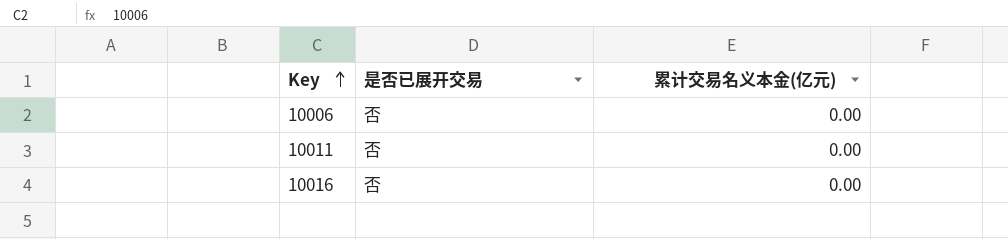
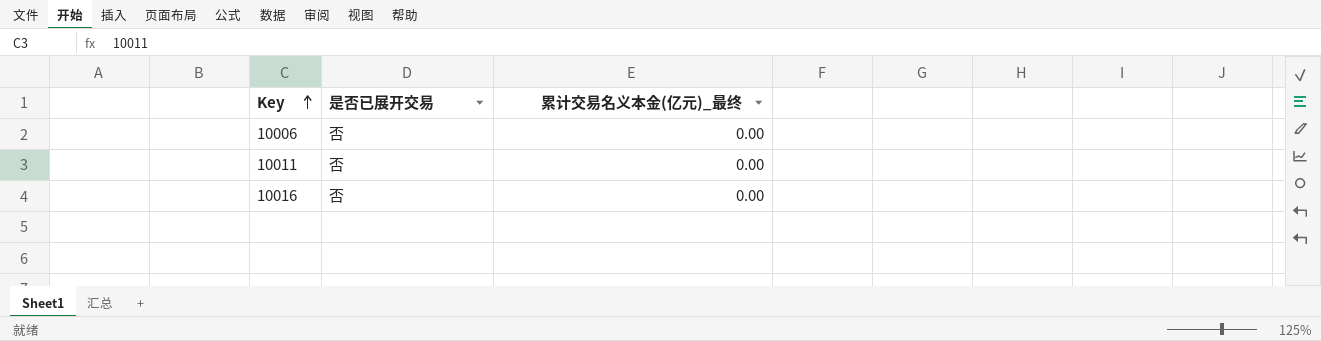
column name: 累计交易名义本金(亿元) -> 累计交易名义本金(亿元)_最终

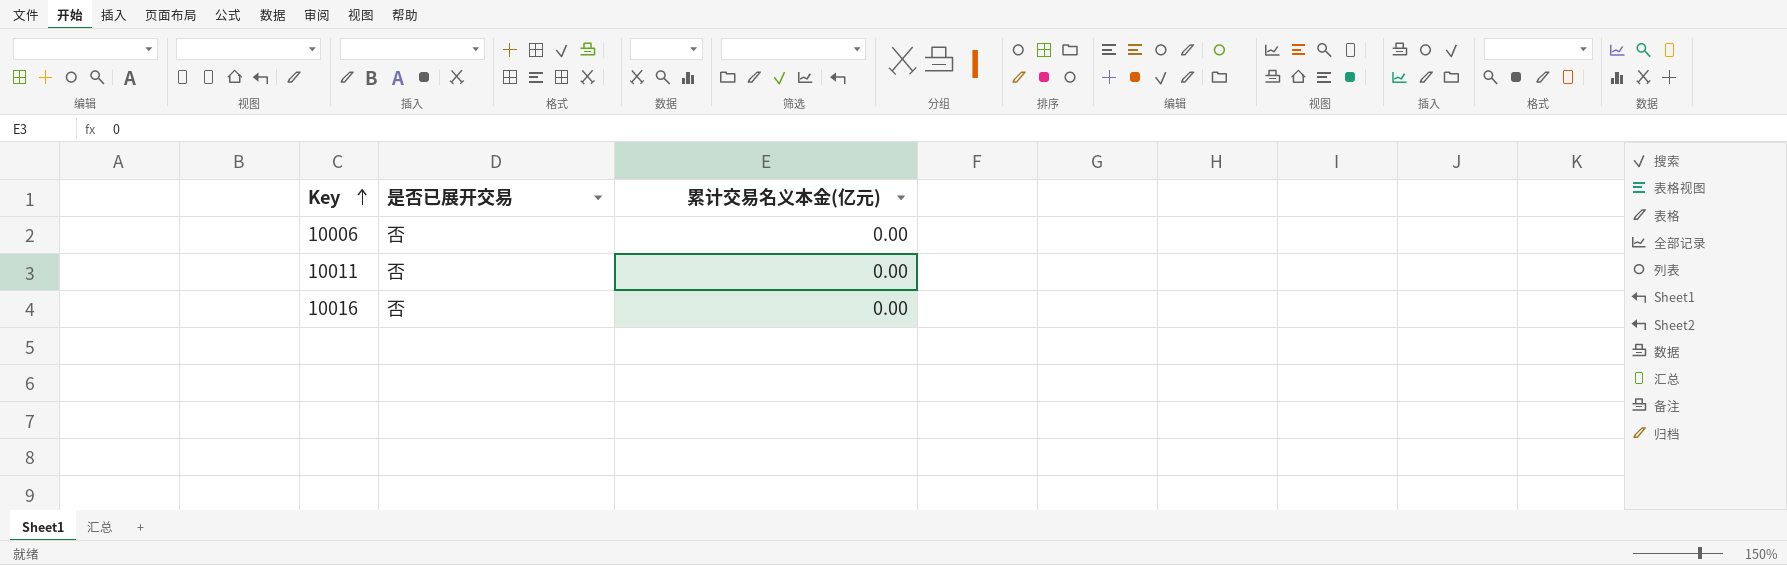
column name: 累计交易名义本金(亿元)_最终 -> 累计交易名义本金(亿元)

